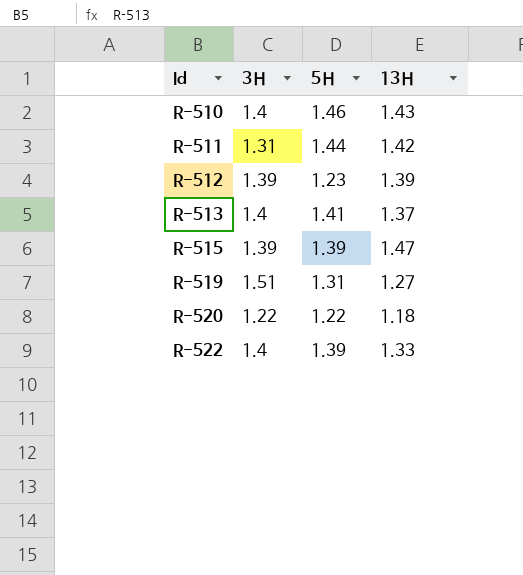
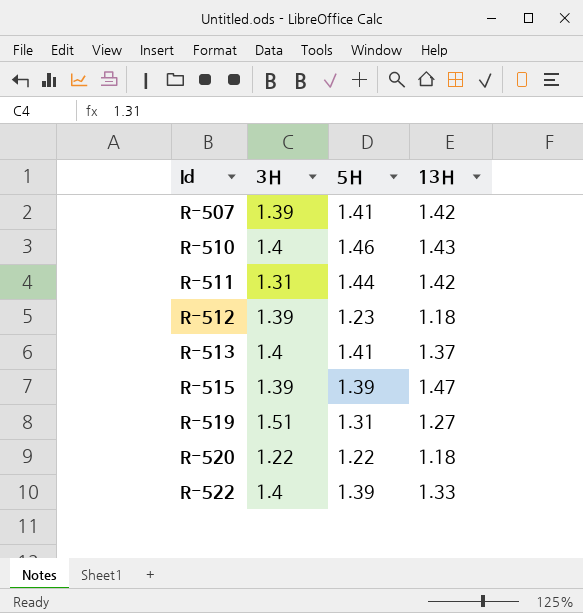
row R-507: none -> 1.39 | 1.41 | 1.42
R-512 | 13Ｈ: 1.39 -> 1.18

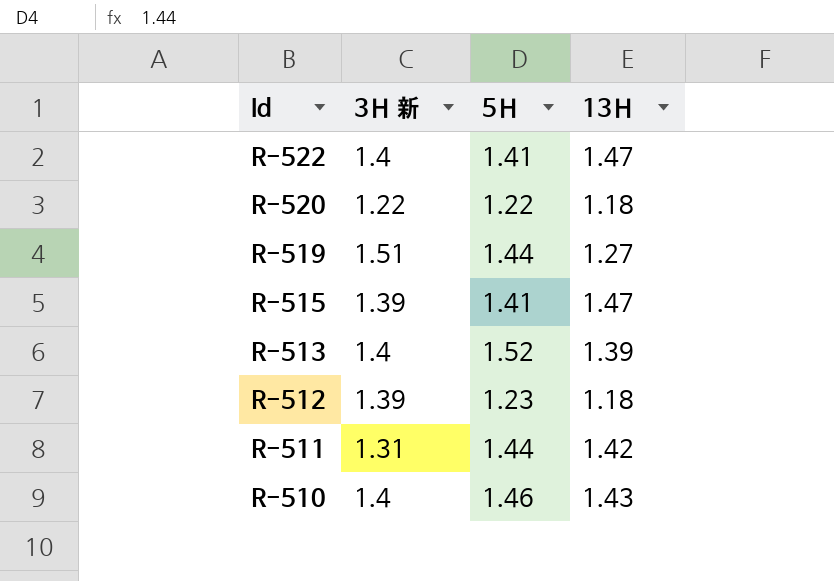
row order: Id ascending -> Id descending
column name: 3Ｈ -> 3Ｈ 新
row R-507: 1.39 | 1.41 | 1.42 -> none
R-522 | 5Ｈ: 1.39 -> 1.41
R-522 | 13Ｈ: 1.33 -> 1.47
R-519 | 5Ｈ: 1.31 -> 1.44
R-515 | 5Ｈ: 1.39 -> 1.41
R-513 | 5Ｈ: 1.41 -> 1.52
R-513 | 13Ｈ: 1.37 -> 1.39

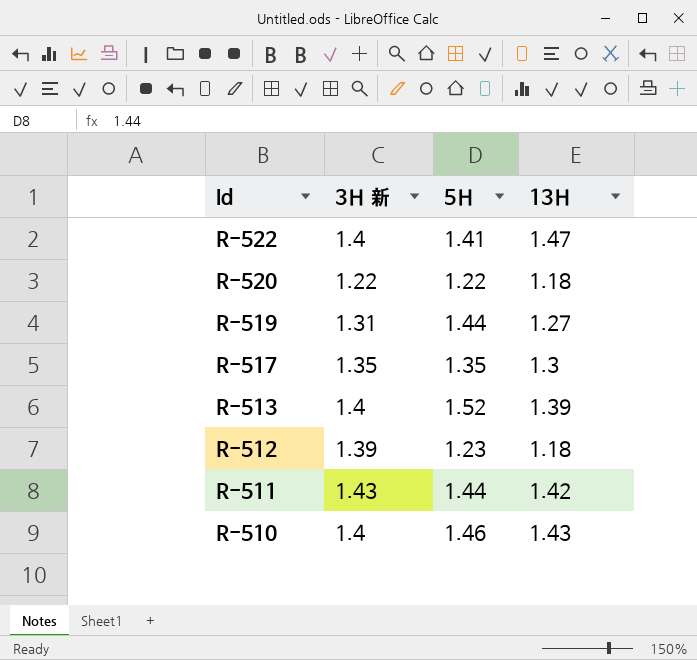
row R-515: 1.39 | 1.41 | 1.47 -> none
R-519 | 3Ｈ 新: 1.51 -> 1.31
row R-517: none -> 1.35 | 1.35 | 1.3
R-511 | 3Ｈ 新: 1.31 -> 1.43

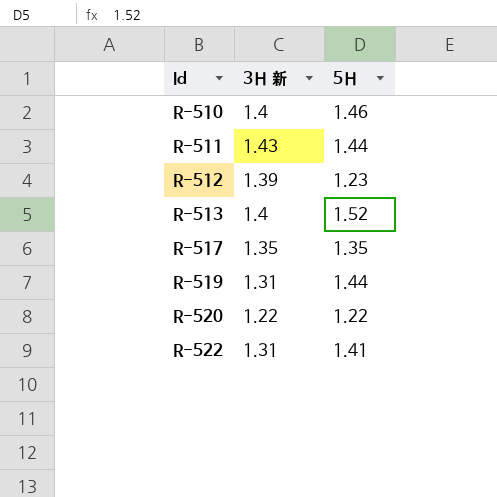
row order: Id descending -> Id ascending
column 13Ｈ | position: 4 -> none
R-522 | 3Ｈ 新: 1.4 -> 1.31

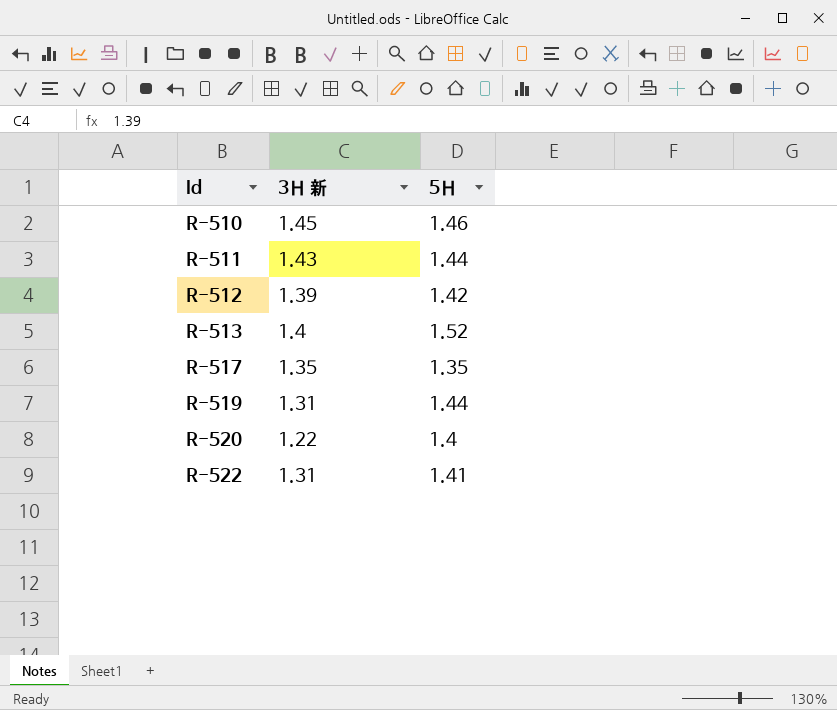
R-510 | 3Ｈ 新: 1.4 -> 1.45
R-512 | 5Ｈ: 1.23 -> 1.42
R-520 | 5Ｈ: 1.22 -> 1.4

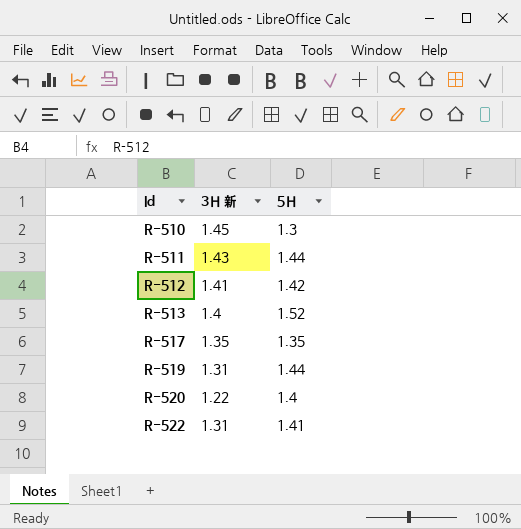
R-510 | 5Ｈ: 1.46 -> 1.3
R-512 | 3Ｈ 新: 1.39 -> 1.41

